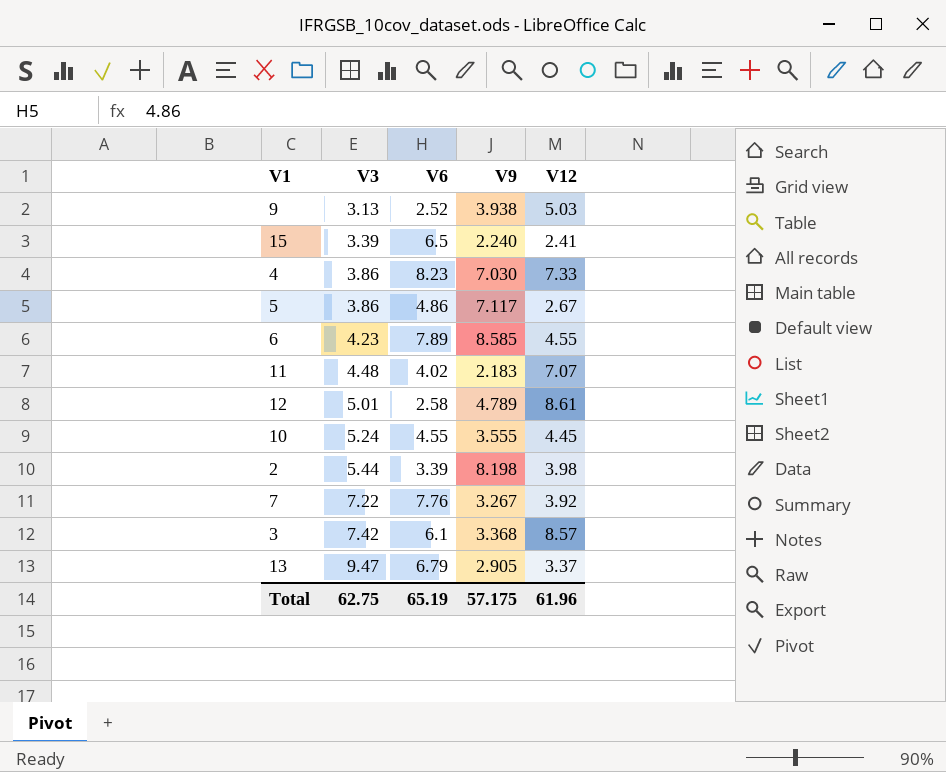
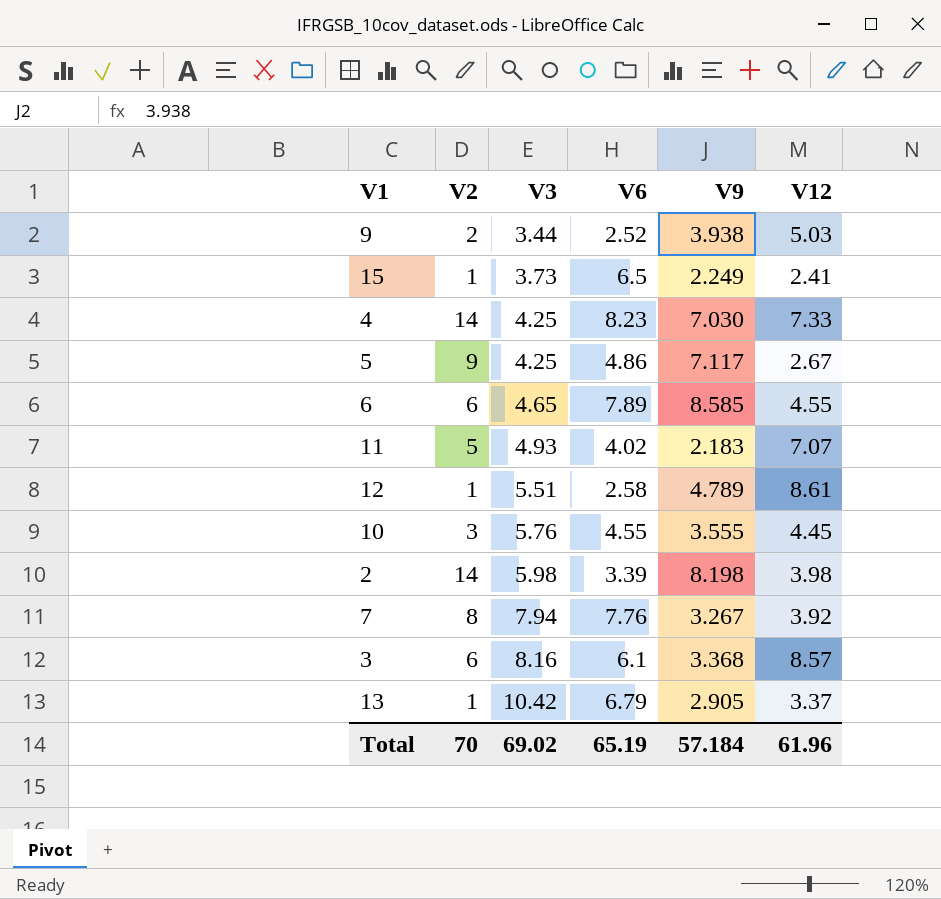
column V2 | position: none -> 2
9 | V3: 3.13 -> 3.44
15 | V3: 3.39 -> 3.73
15 | V9: 2.240 -> 2.249
4 | V3: 3.86 -> 4.25
5 | V3: 3.86 -> 4.25
6 | V3: 4.23 -> 4.65
11 | V3: 4.48 -> 4.93
12 | V3: 5.01 -> 5.51
10 | V3: 5.24 -> 5.76
2 | V3: 5.44 -> 5.98
7 | V3: 7.22 -> 7.94
3 | V3: 7.42 -> 8.16
13 | V3: 9.47 -> 10.42
Total | V3: 62.75 -> 69.02
Total | V9: 57.175 -> 57.184

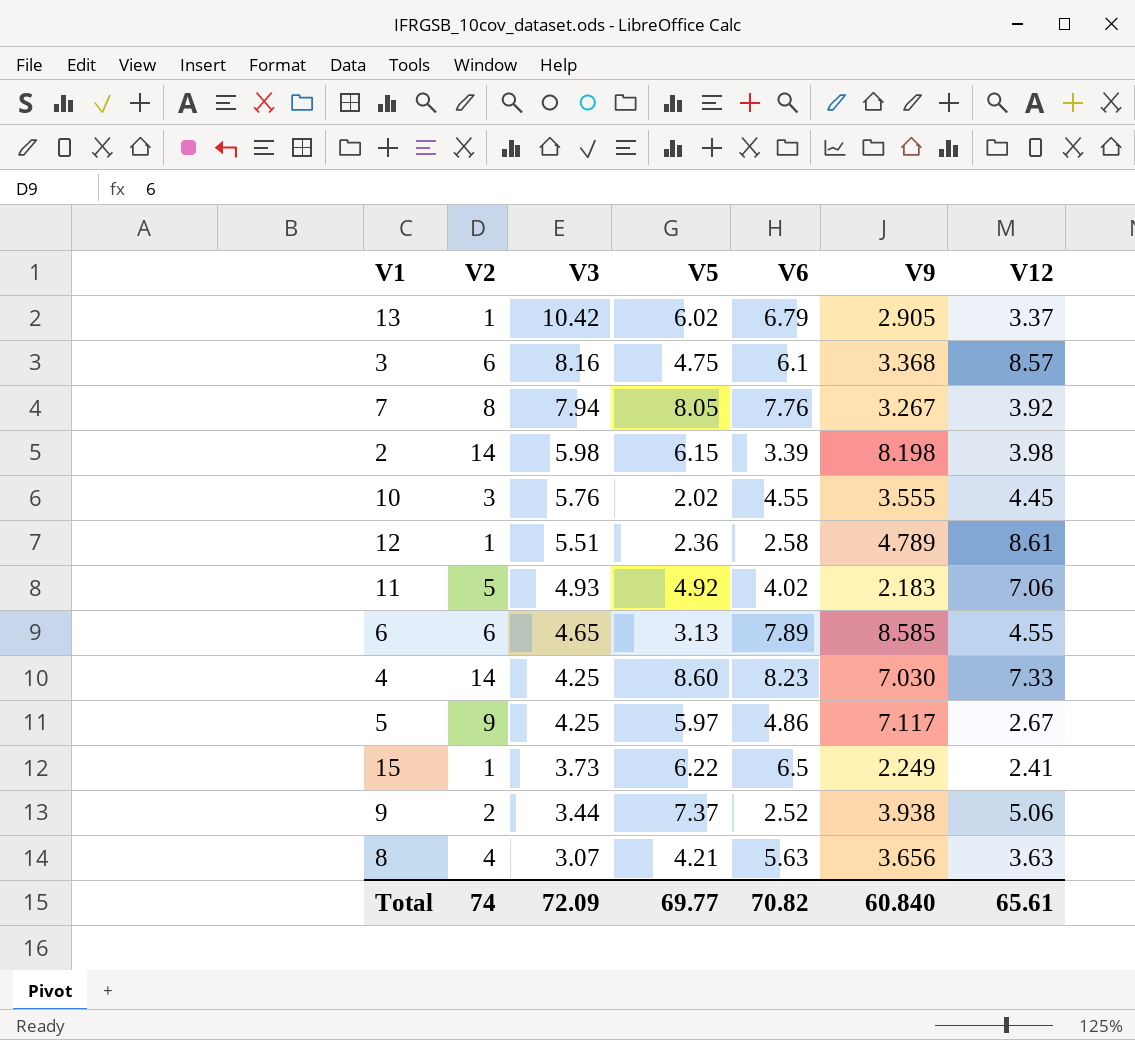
row order: V3 ascending -> V3 descending
column V5 | position: none -> 4
11 | V12: 7.07 -> 7.06
9 | V12: 5.03 -> 5.06
row 8: none -> 4 | 3.07 | 4.21 | 5.63 | 3.656 | 3.63
Total | V2: 70 -> 74
Total | V3: 69.02 -> 72.09
Total | V6: 65.19 -> 70.82
Total | V9: 57.184 -> 60.840
Total | V12: 61.96 -> 65.61

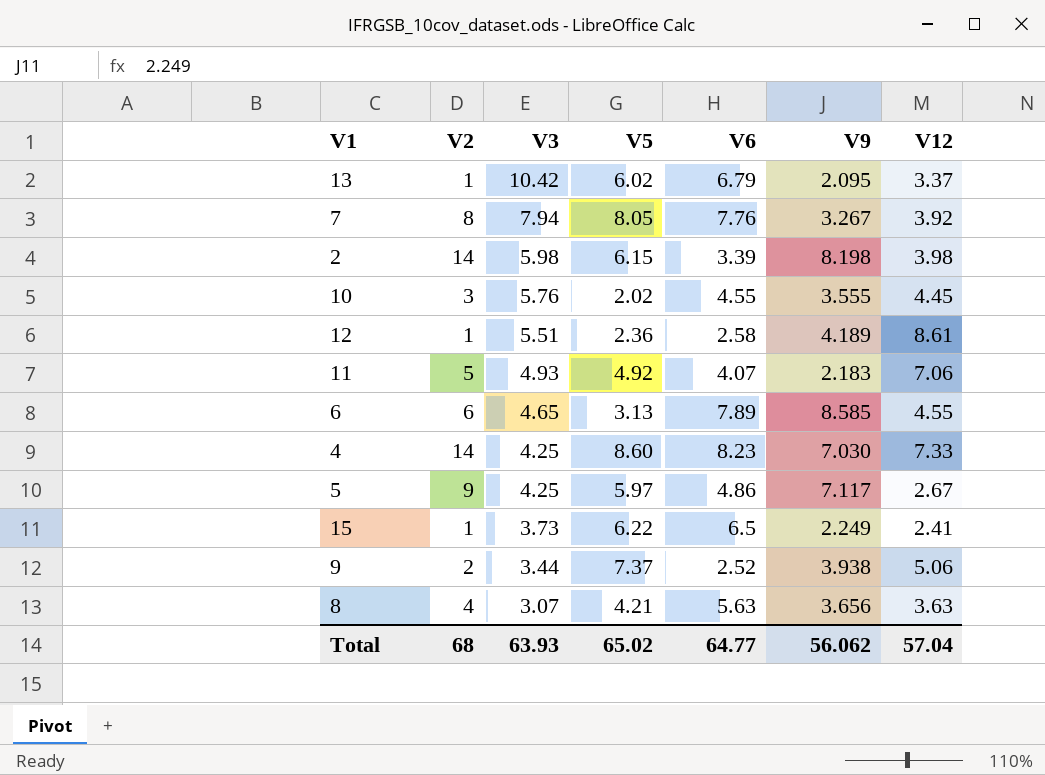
row 3: 6 | 8.16 | 4.75 | 6.1 | 3.368 | 8.57 -> none
13 | V9: 2.905 -> 2.095
12 | V9: 4.789 -> 4.189
11 | V6: 4.02 -> 4.07
Total | V2: 74 -> 68
Total | V3: 72.09 -> 63.93
Total | V5: 69.77 -> 65.02
Total | V6: 70.82 -> 64.77
Total | V9: 60.840 -> 56.062
Total | V12: 65.61 -> 57.04

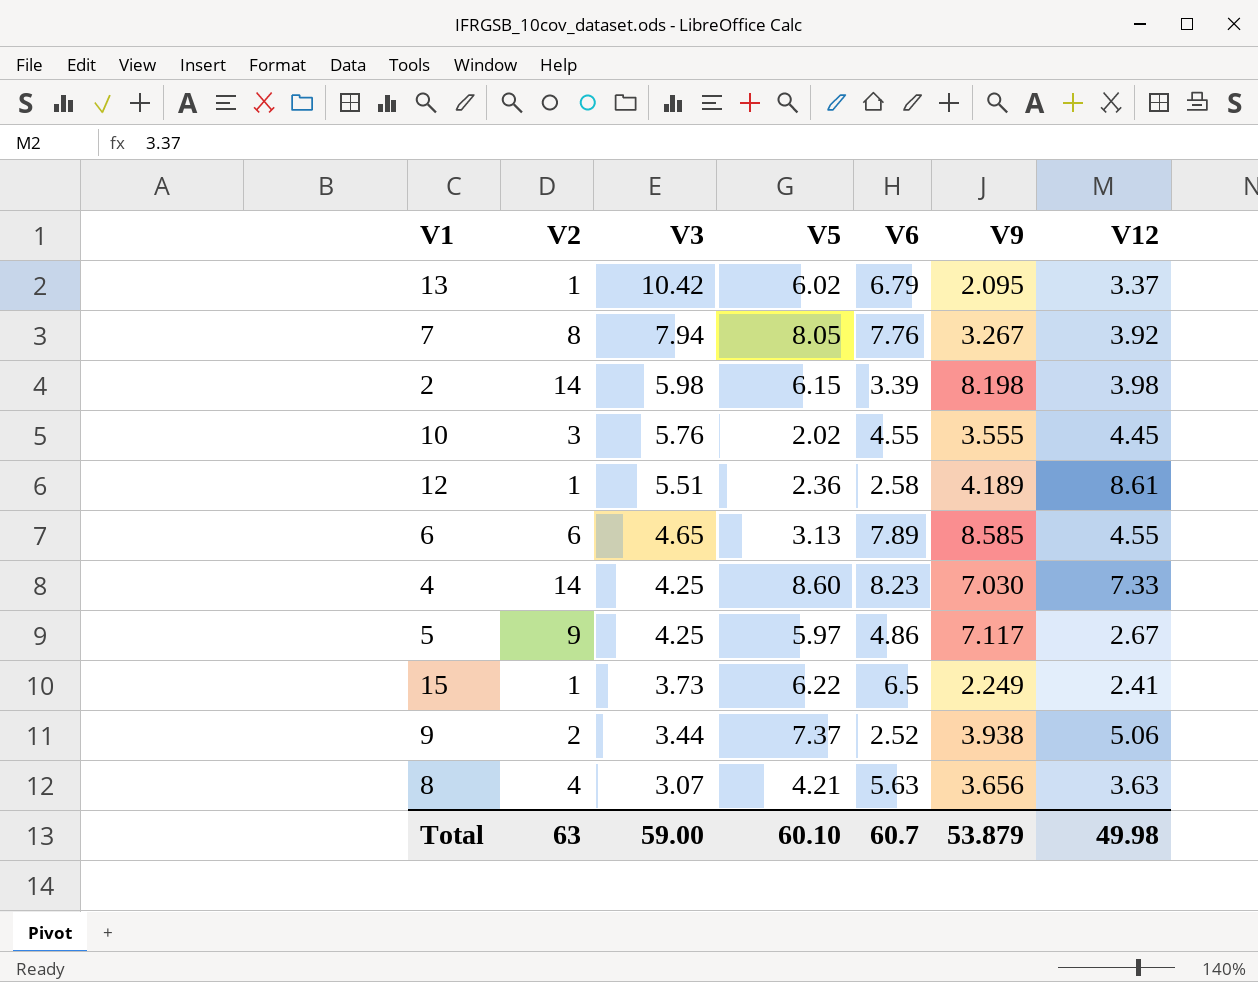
row 11: 5 | 4.93 | 4.92 | 4.07 | 2.183 | 7.06 -> none
Total | V2: 68 -> 63
Total | V3: 63.93 -> 59.00
Total | V5: 65.02 -> 60.10
Total | V6: 64.77 -> 60.7
Total | V9: 56.062 -> 53.879
Total | V12: 57.04 -> 49.98

